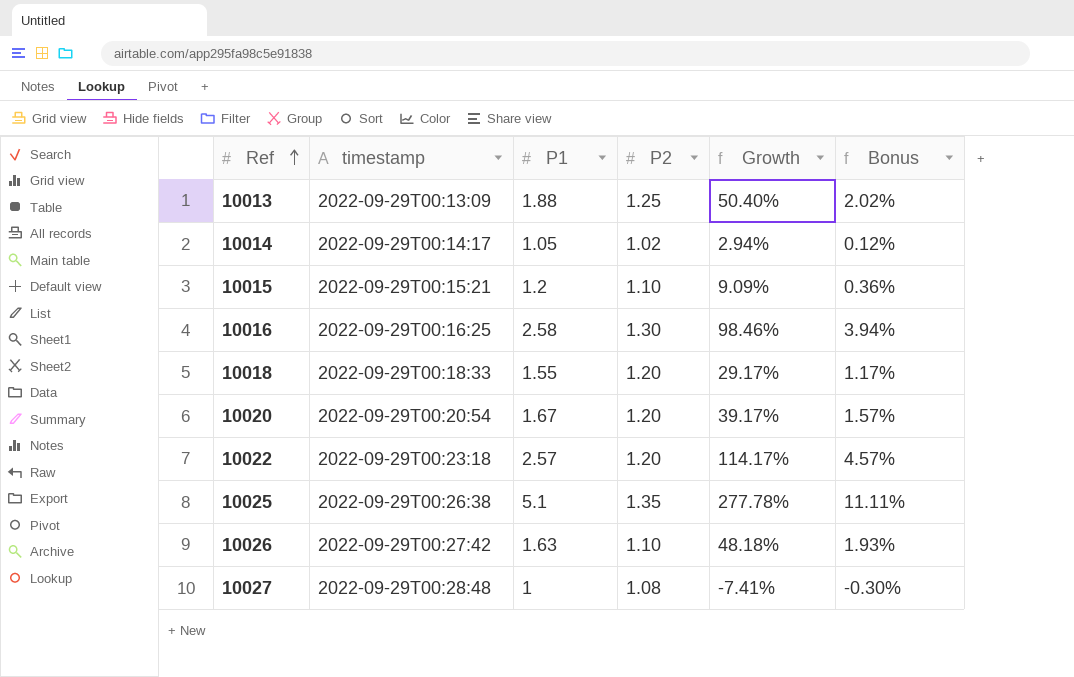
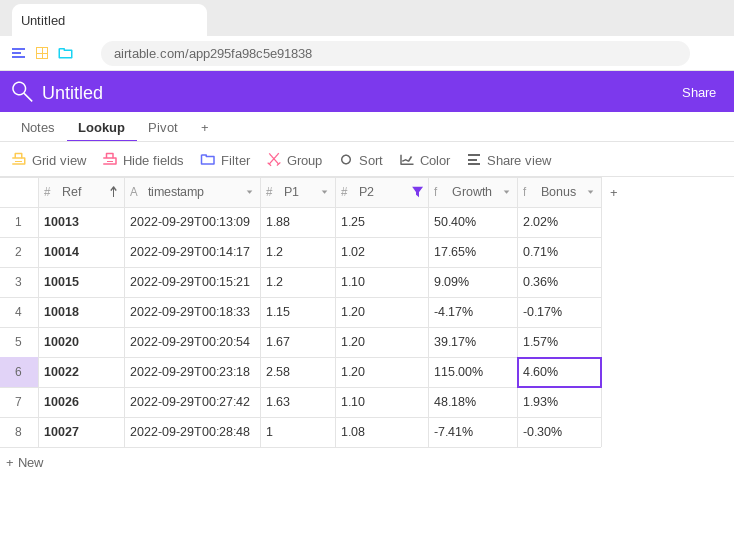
filter: none -> P2 <= 1.25
10014 | P1: 1.05 -> 1.2
10014 | Growth: 2.94% -> 17.65%
10014 | Bonus: 0.12% -> 0.71%
10018 | P1: 1.55 -> 1.15
10018 | Growth: 29.17% -> -4.17%
10018 | Bonus: 1.17% -> -0.17%
10022 | P1: 2.57 -> 2.58
10022 | Growth: 114.17% -> 115.00%
10022 | Bonus: 4.57% -> 4.60%

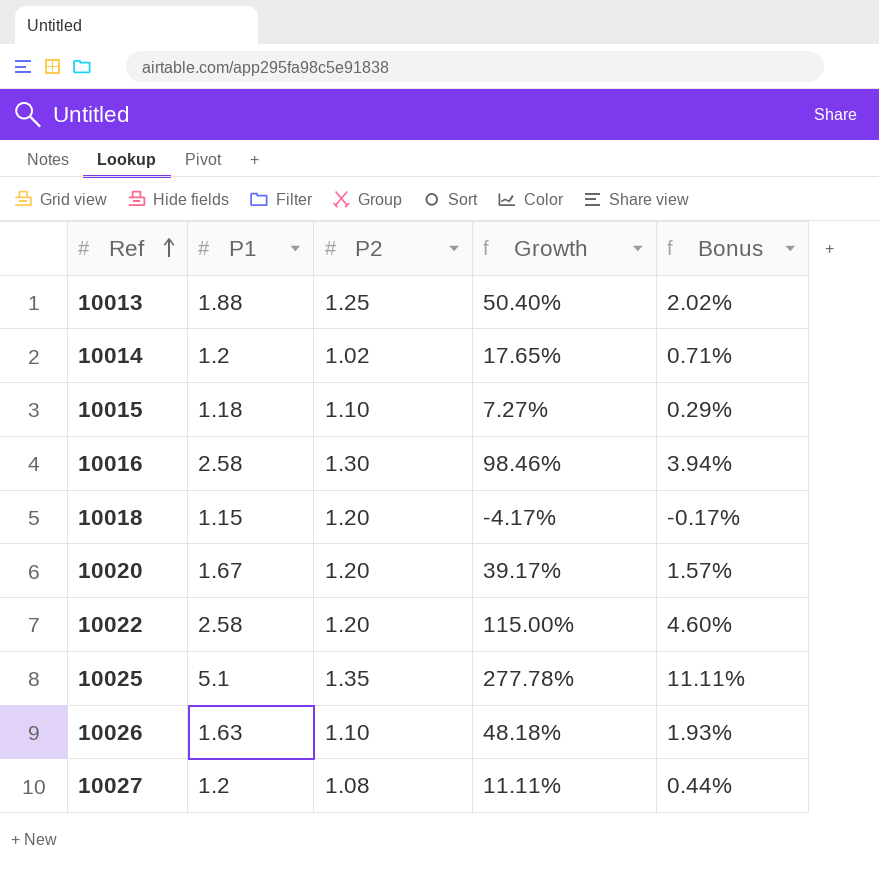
filter: P2 <= 1.25 -> none
column timestamp | position: 2 -> none
10015 | P1: 1.2 -> 1.18
10015 | Growth: 9.09% -> 7.27%
10015 | Bonus: 0.36% -> 0.29%
10027 | P1: 1 -> 1.2
10027 | Growth: -7.41% -> 11.11%
10027 | Bonus: -0.30% -> 0.44%

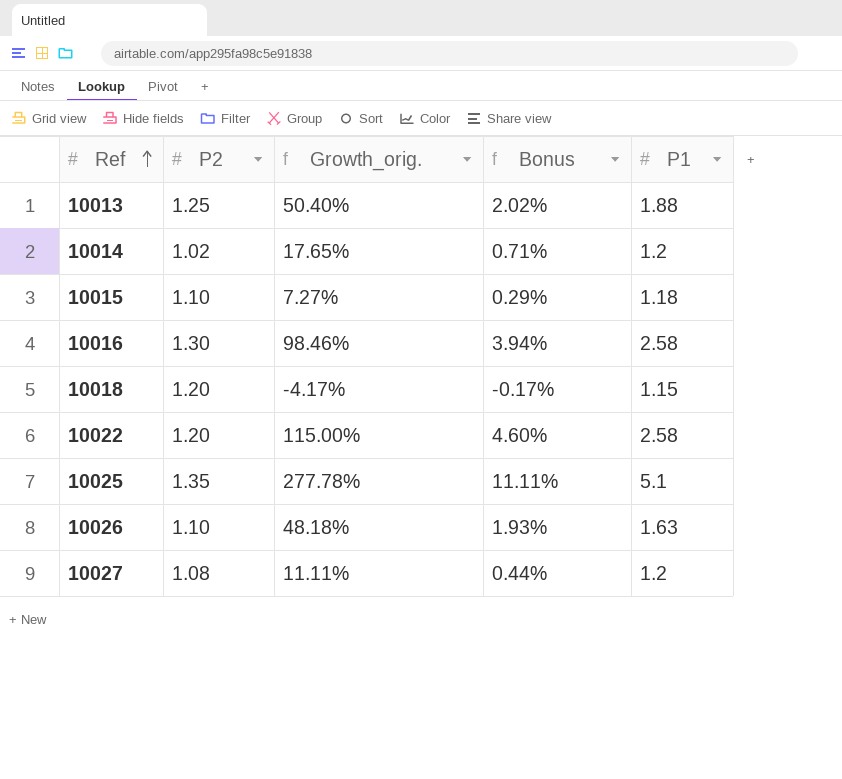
column name: Growth -> Growth_orig.
column P1 | position: 2 -> 5
row 10020: 1.67 | 1.20 | 39.17% | 1.57% -> none

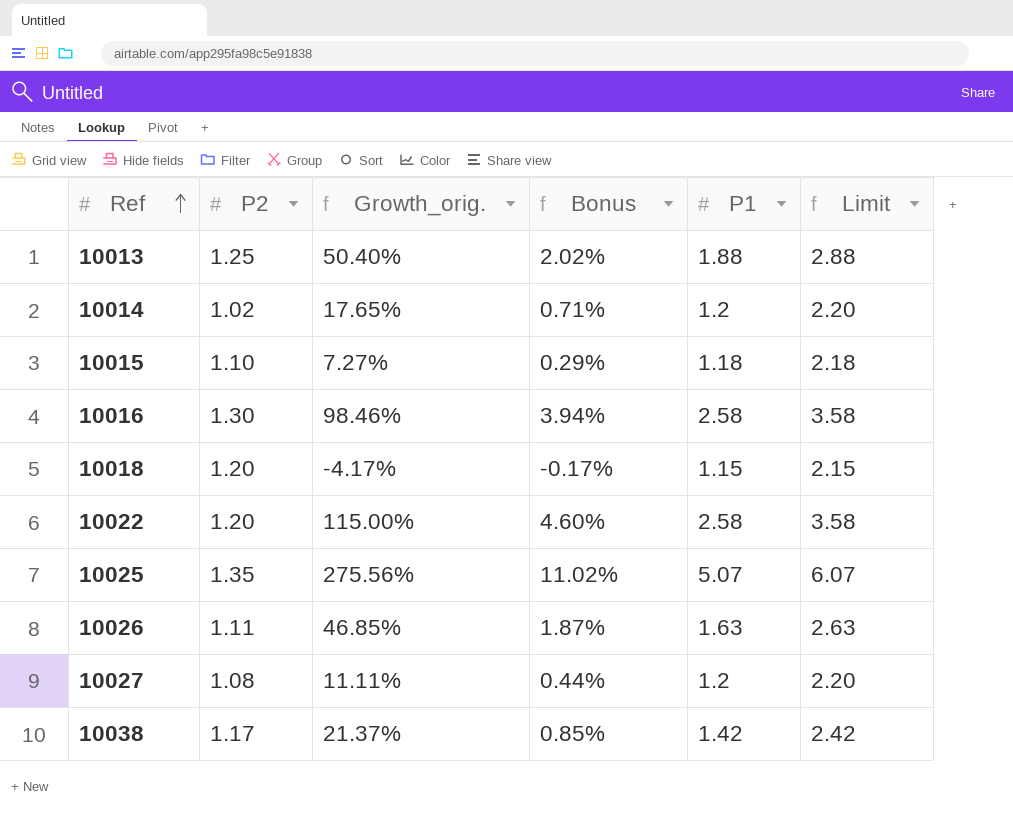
column Limit | formula: none -> [P1] + 1
10025 | Growth_orig.: 277.78% -> 275.56%
10025 | Bonus: 11.11% -> 11.02%
10025 | P1: 5.1 -> 5.07
10026 | P2: 1.10 -> 1.11
10026 | Growth_orig.: 48.18% -> 46.85%
10026 | Bonus: 1.93% -> 1.87%
row 10038: none -> 1.17 | 21.37% | 0.85% | 1.42 | 2.42

